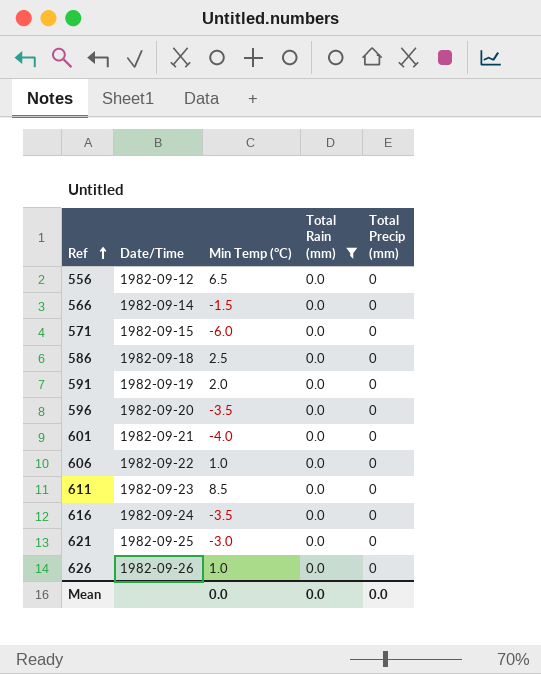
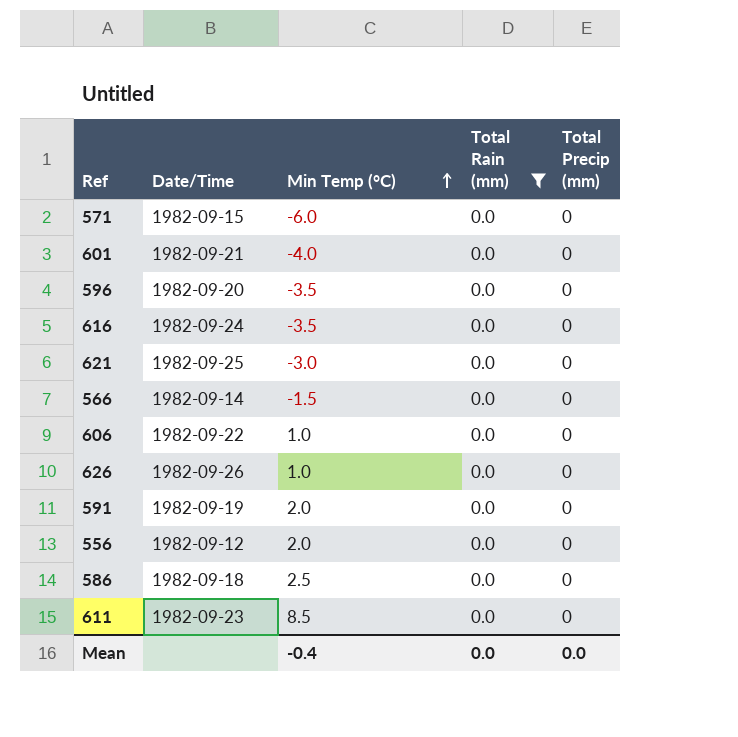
row order: Ref ascending -> Min Temp (°C) ascending
556 | Min Temp (°C): 6.5 -> 2.0
Mean | Min Temp (°C): 0.0 -> -0.4

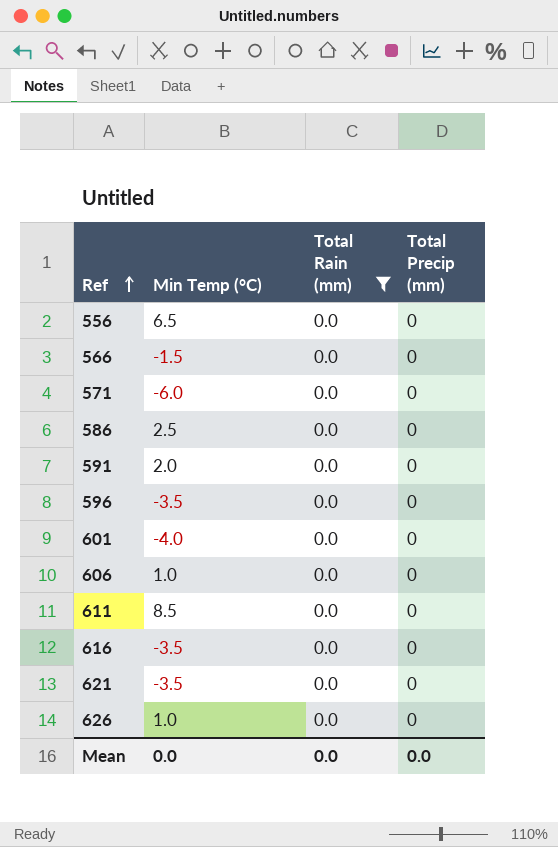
row order: Min Temp (°C) ascending -> Ref ascending
column Date/Time | position: 2 -> none
556 | Min Temp (°C): 2.0 -> 6.5
621 | Min Temp (°C): -3.0 -> -3.5
Mean | Min Temp (°C): -0.4 -> 0.0

